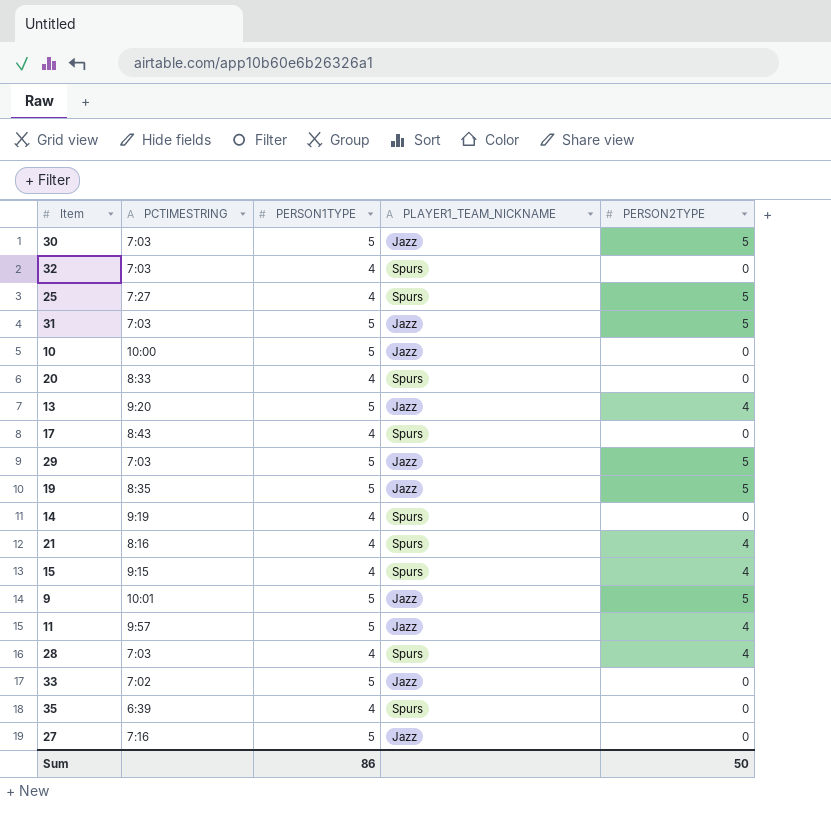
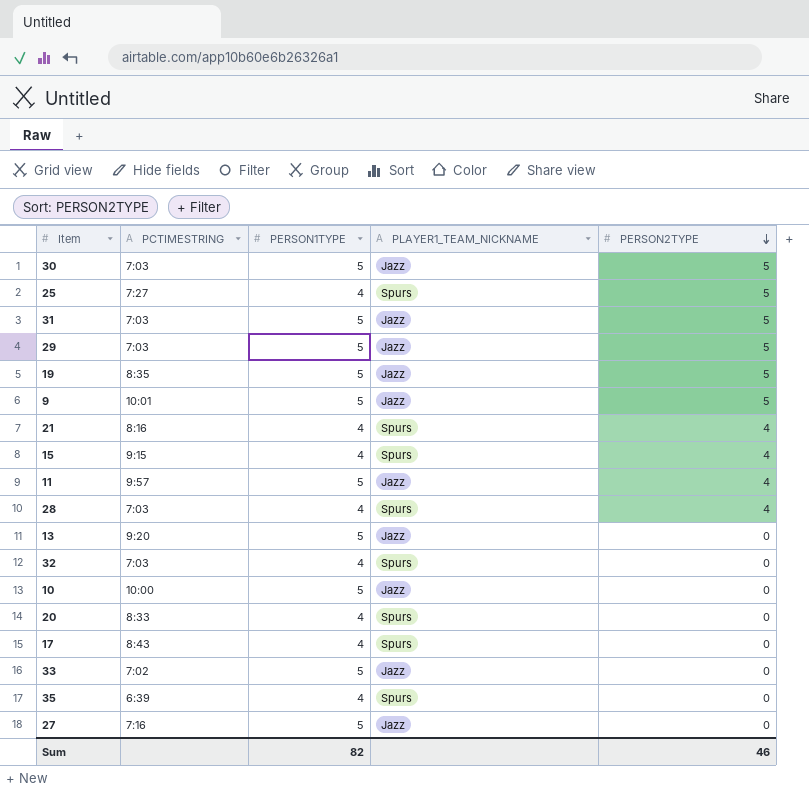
row order: none -> PERSON2TYPE descending
row 14: 9:19 | 4 | Spurs | 0 -> none
13 | PERSON2TYPE: 4 -> 0
Sum | PERSON1TYPE: 86 -> 82
Sum | PERSON2TYPE: 50 -> 46

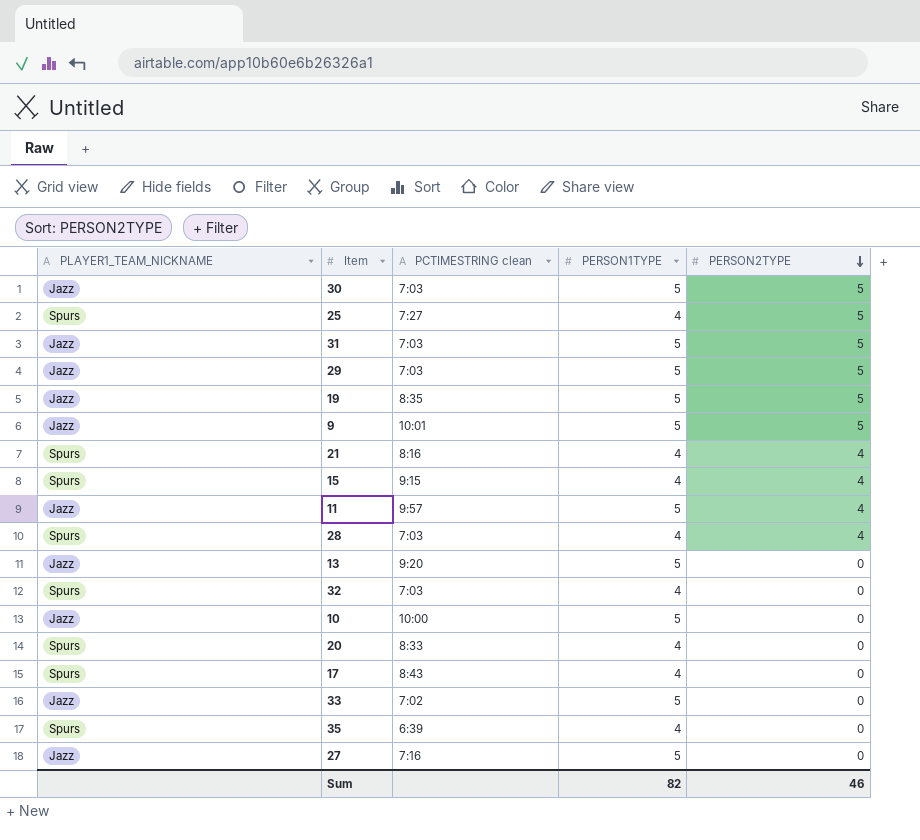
column PLAYER1_TEAM_NICKNAME | position: 4 -> 1
column name: PCTIMESTRING -> PCTIMESTRING clean

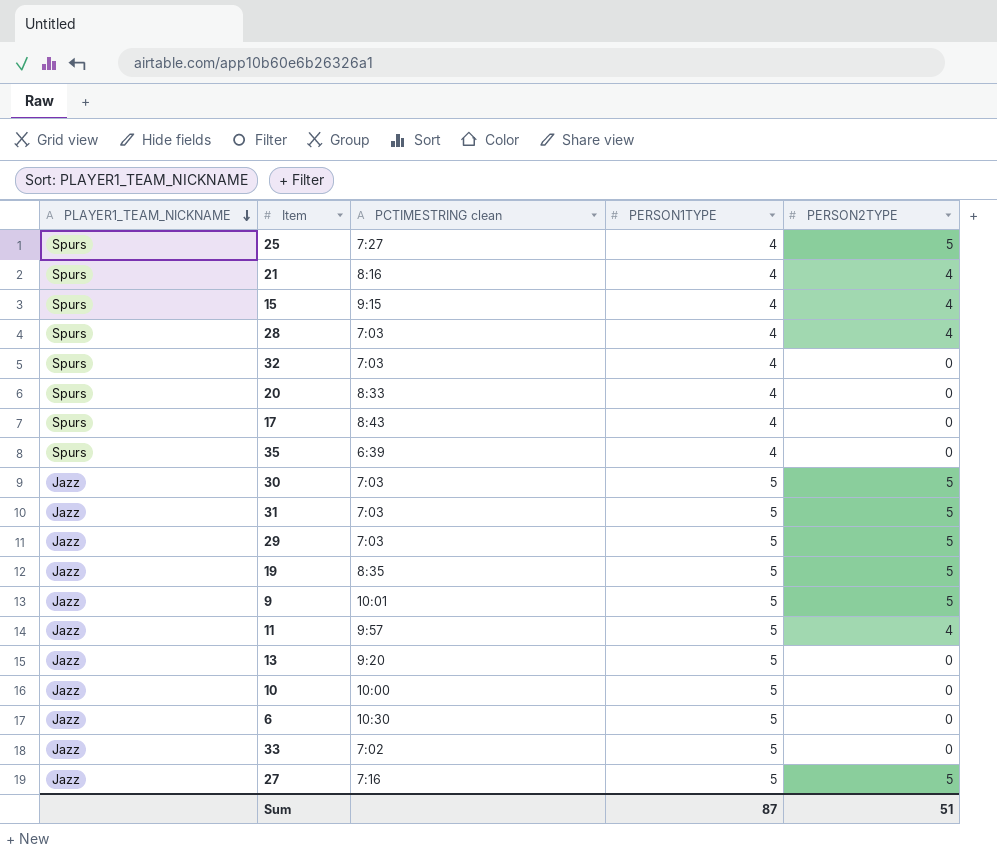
row order: PERSON2TYPE descending -> PLAYER1_TEAM_NICKNAME descending
row 6: none -> Jazz | 10:30 | 5 | 0
27 | PERSON2TYPE: 0 -> 5
Sum | PERSON1TYPE: 82 -> 87
Sum | PERSON2TYPE: 46 -> 51

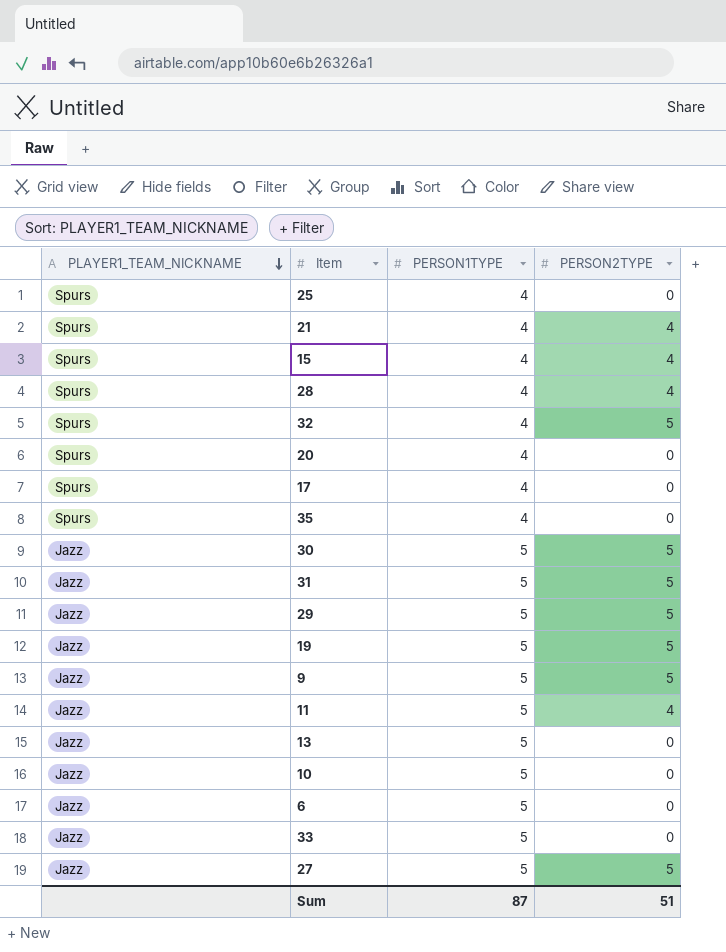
column PCTIMESTRING clean | position: 3 -> none
25 | PERSON2TYPE: 5 -> 0
32 | PERSON2TYPE: 0 -> 5

